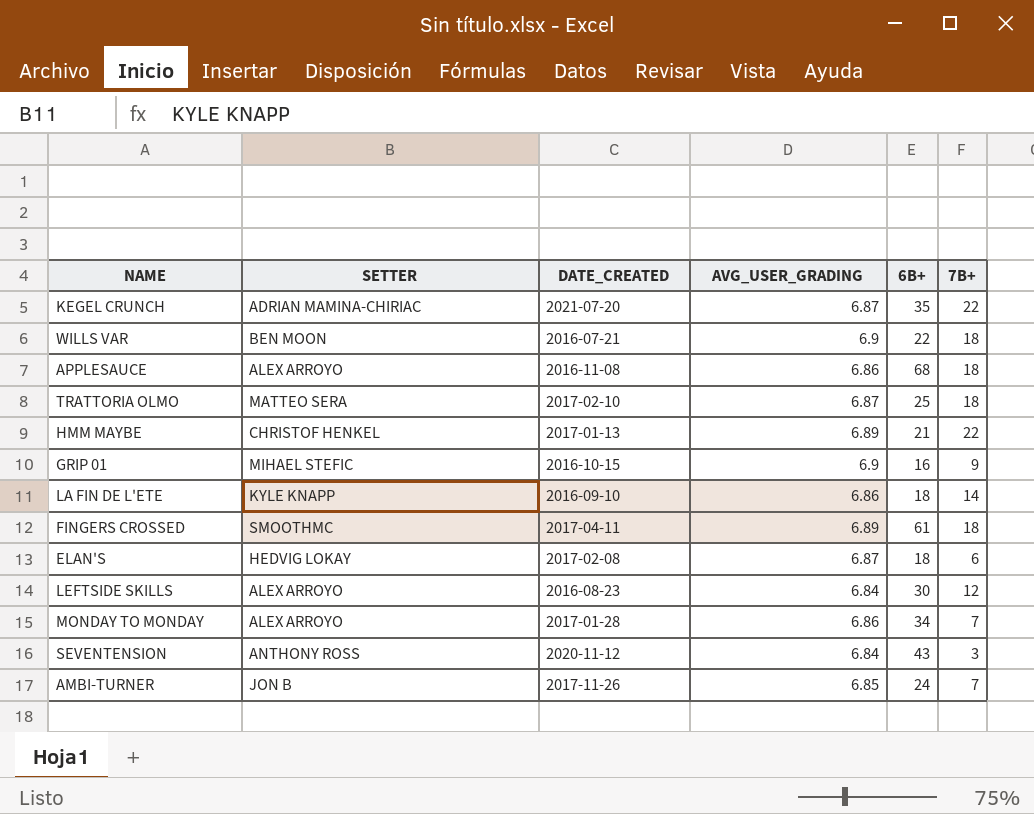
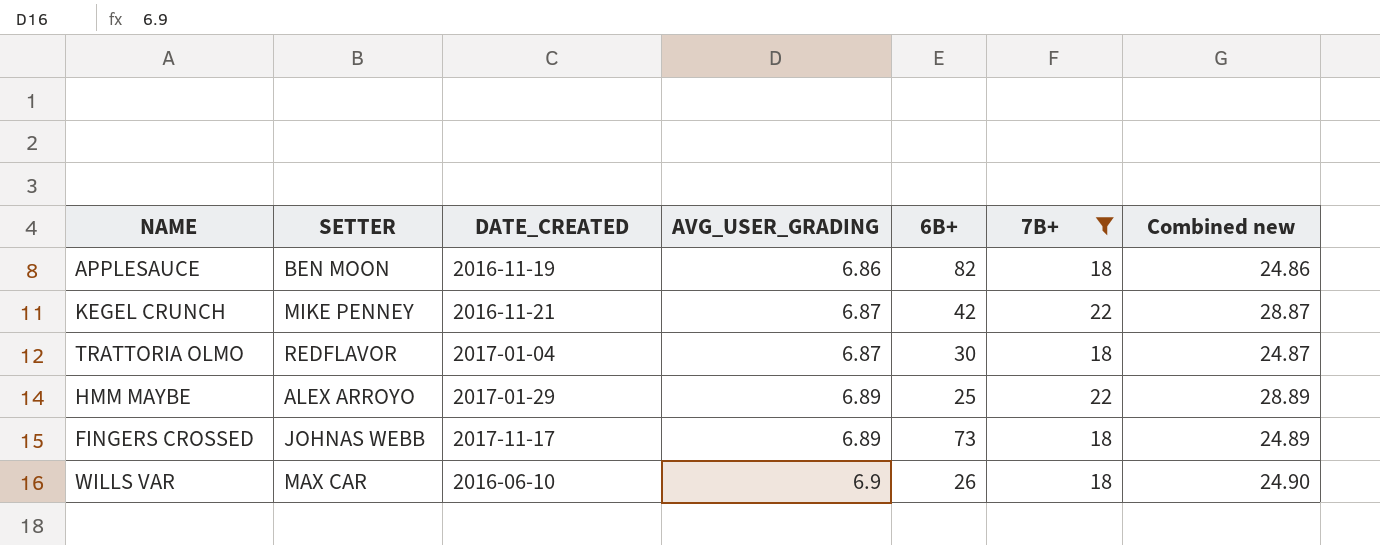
filter: none -> 7B+ >= 18
row order: none -> AVG_USER_GRADING ascending
column Combined new | formula: none -> [AVG_USER_GRADING] + [7B+]
APPLESAUCE | SETTER: ALEX ARROYO -> BEN MOON
APPLESAUCE | DATE_CREATED: 2016-11-08 -> 2016-11-19
APPLESAUCE | 6B+: 68 -> 82
KEGEL CRUNCH | SETTER: ADRIAN MAMINA-CHIRIAC -> MIKE PENNEY
KEGEL CRUNCH | DATE_CREATED: 2021-07-20 -> 2016-11-21
KEGEL CRUNCH | 6B+: 35 -> 42
TRATTORIA OLMO | SETTER: MATTEO SERA -> REDFLAVOR
TRATTORIA OLMO | DATE_CREATED: 2017-02-10 -> 2017-01-04
TRATTORIA OLMO | 6B+: 25 -> 30
HMM MAYBE | SETTER: CHRISTOF HENKEL -> ALEX ARROYO
HMM MAYBE | DATE_CREATED: 2017-01-13 -> 2017-01-29
HMM MAYBE | 6B+: 21 -> 25
FINGERS CROSSED | SETTER: SMOOTHMC -> JOHNAS WEBB
FINGERS CROSSED | DATE_CREATED: 2017-04-11 -> 2017-11-17
FINGERS CROSSED | 6B+: 61 -> 73
WILLS VAR | SETTER: BEN MOON -> MAX CAR
WILLS VAR | DATE_CREATED: 2016-07-21 -> 2016-06-10
WILLS VAR | 6B+: 22 -> 26

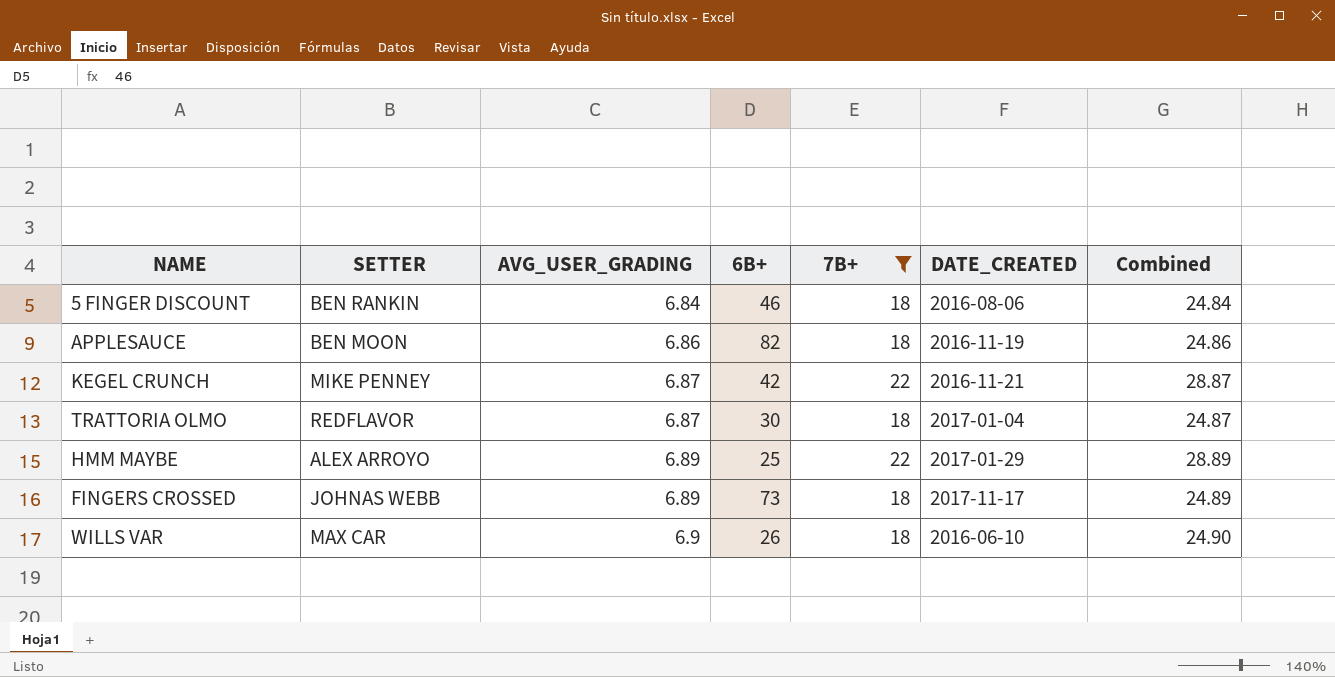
column DATE_CREATED | position: 3 -> 6
column name: Combined new -> Combined
row 5 FINGER DISCOUNT: none -> BEN RANKIN | 6.84 | 46 | 18 | 2016-08-06 | 24.84

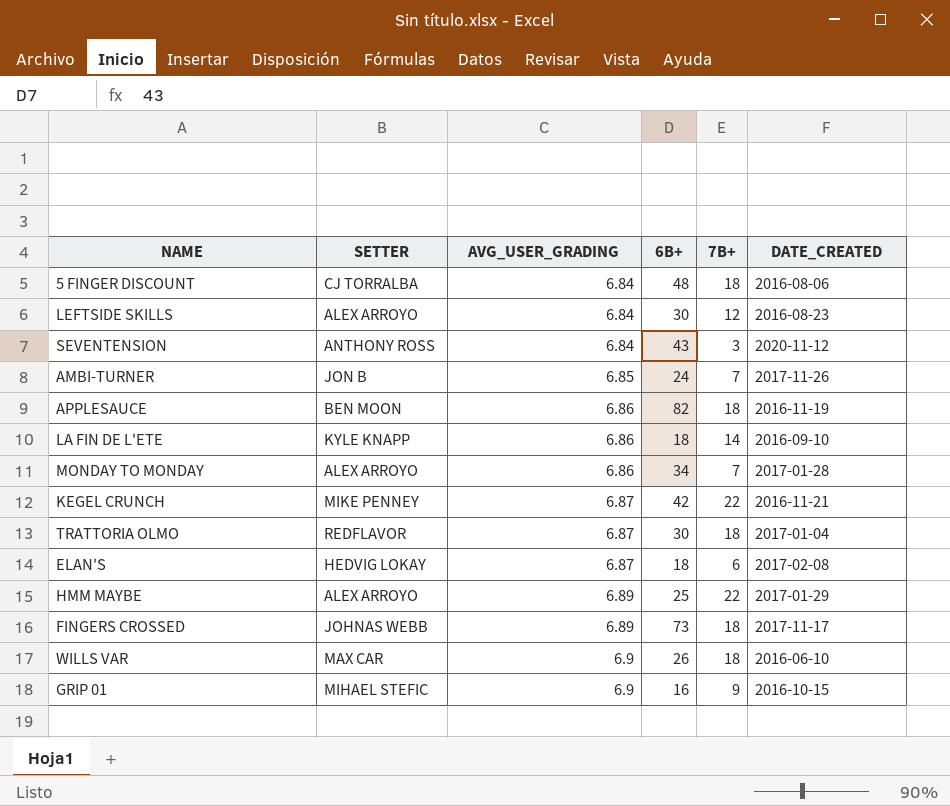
filter: 7B+ >= 18 -> none
column Combined | formula: [AVG_USER_GRADING] + [7B+] -> none
5 FINGER DISCOUNT | SETTER: BEN RANKIN -> CJ TORRALBA
5 FINGER DISCOUNT | 6B+: 46 -> 48

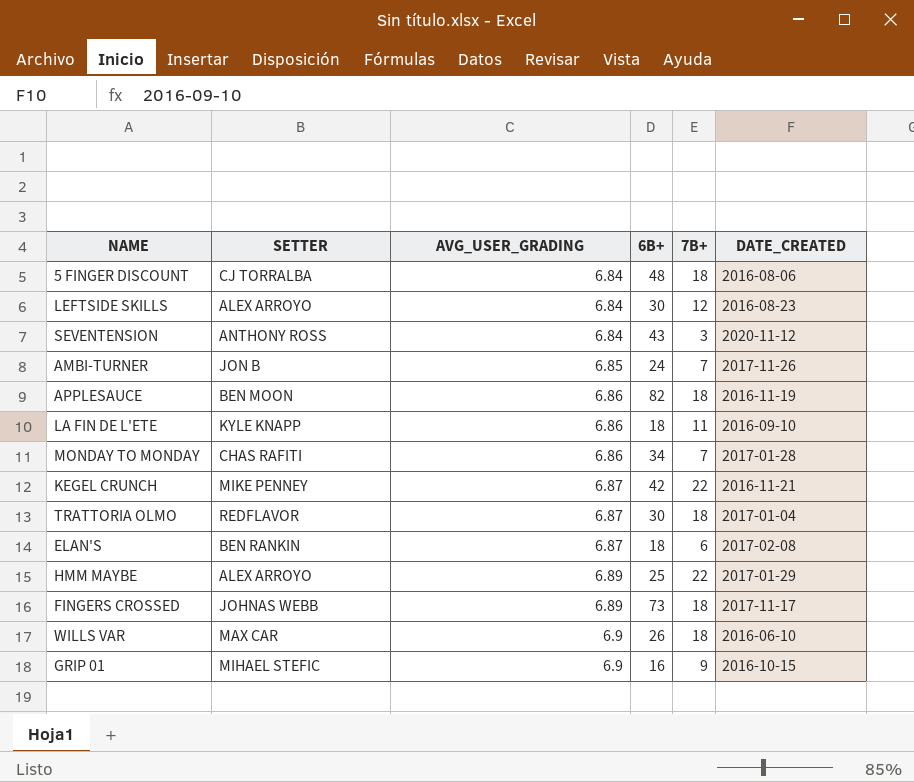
LA FIN DE L'ETE | 7B+: 14 -> 11
MONDAY TO MONDAY | SETTER: ALEX ARROYO -> CHAS RAFITI
ELAN'S | SETTER: HEDVIG LOKAY -> BEN RANKIN

